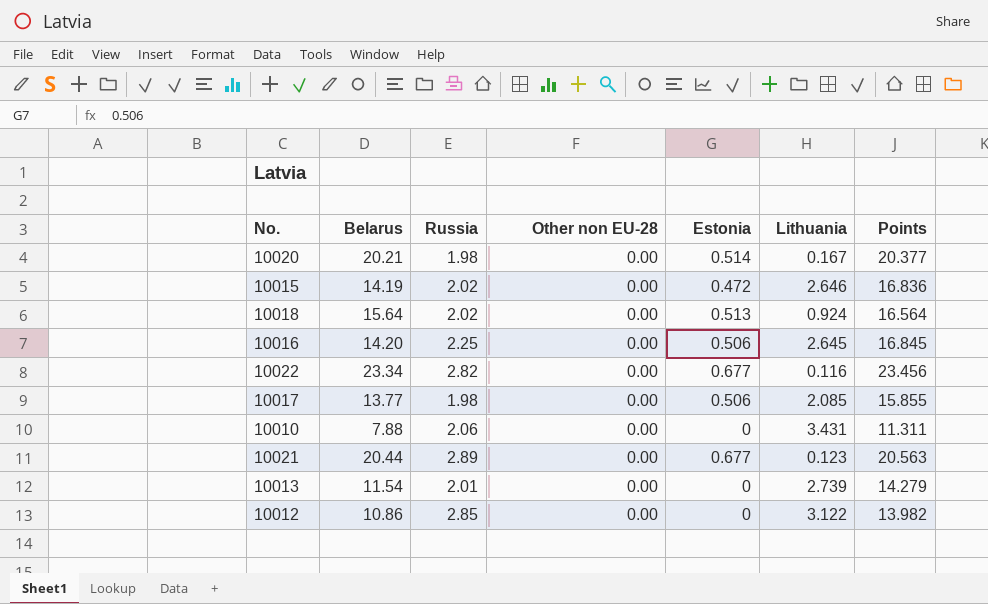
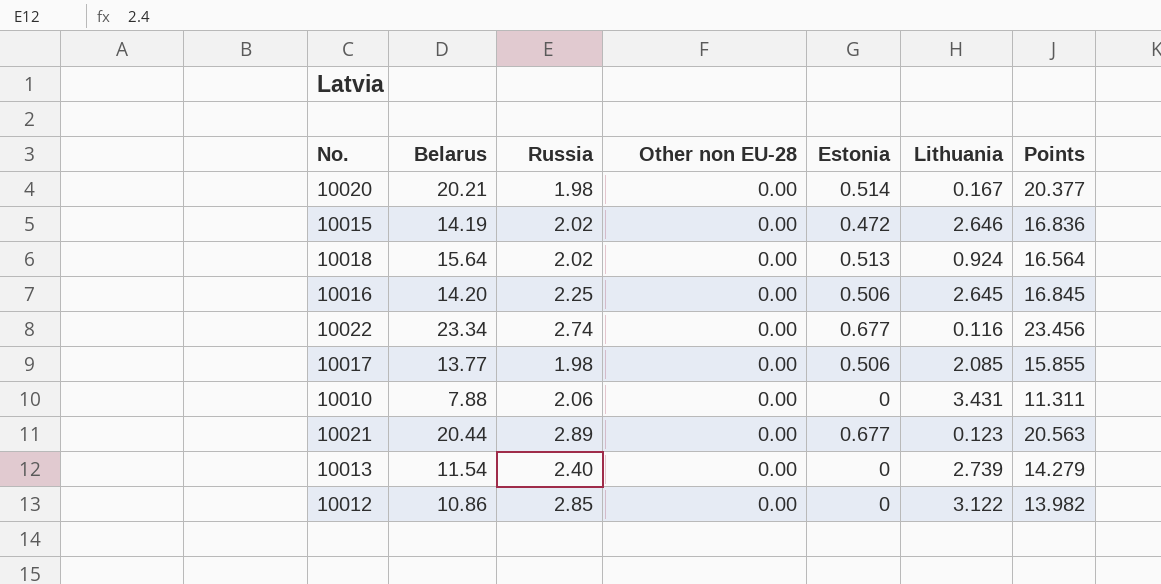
10022 | Russia: 2.82 -> 2.74
10013 | Russia: 2.01 -> 2.40

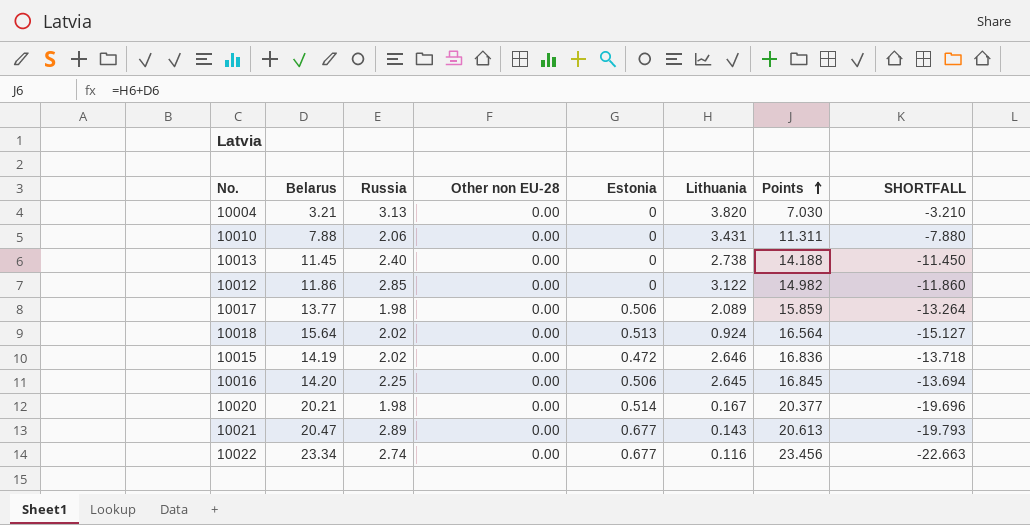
row order: none -> Points ascending
column SHORTFALL | formula: none -> [Estonia] - [Belarus]
row 10004: none -> 3.21 | 3.13 | 0.00 | 0 | 3.820 | 7.030 | -3.210
10013 | Belarus: 11.54 -> 11.45
10013 | Lithuania: 2.739 -> 2.738
10013 | Points: 14.279 -> 14.188
10012 | Belarus: 10.86 -> 11.86
10012 | Points: 13.982 -> 14.982
10017 | Lithuania: 2.085 -> 2.089
10017 | Points: 15.855 -> 15.859
10021 | Belarus: 20.44 -> 20.47
10021 | Lithuania: 0.123 -> 0.143
10021 | Points: 20.563 -> 20.613

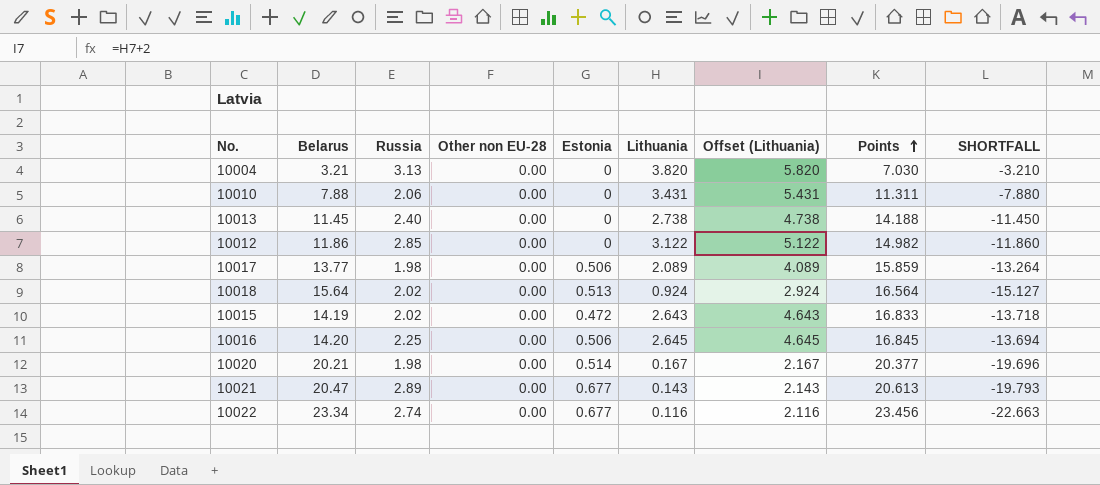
column Offset (Lithuania) | formula: none -> [Lithuania] + 2
10015 | Lithuania: 2.646 -> 2.643
10015 | Points: 16.836 -> 16.833

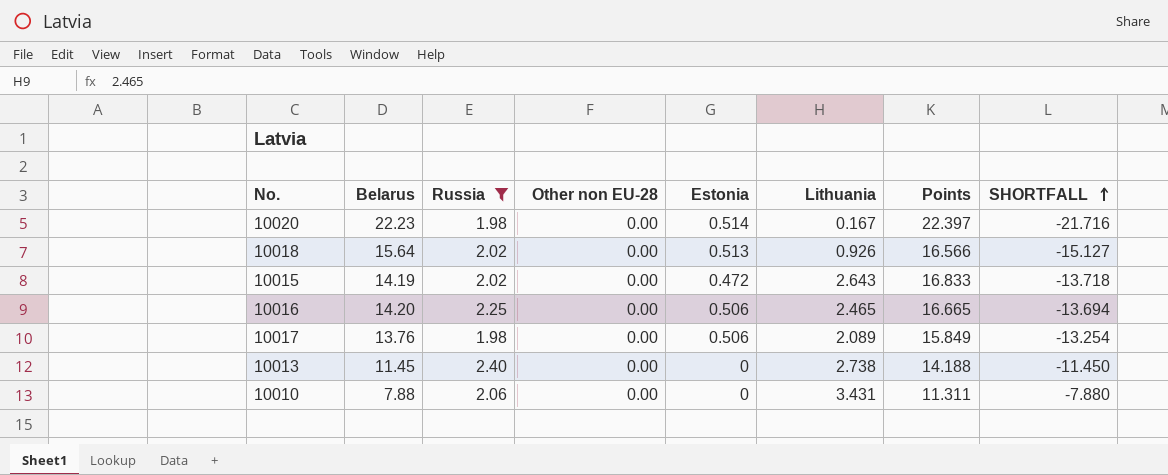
filter: none -> Russia <= 2.40
row order: Points ascending -> SHORTFALL ascending
column Offset (Lithuania) | formula: [Lithuania] + 2 -> none
10020 | Belarus: 20.21 -> 22.23
10020 | Points: 20.377 -> 22.397
10020 | SHORTFALL: -19.696 -> -21.716
10018 | Lithuania: 0.924 -> 0.926
10018 | Points: 16.564 -> 16.566
10016 | Lithuania: 2.645 -> 2.465
10016 | Points: 16.845 -> 16.665
10017 | Belarus: 13.77 -> 13.76
10017 | Points: 15.859 -> 15.849
10017 | SHORTFALL: -13.264 -> -13.254

